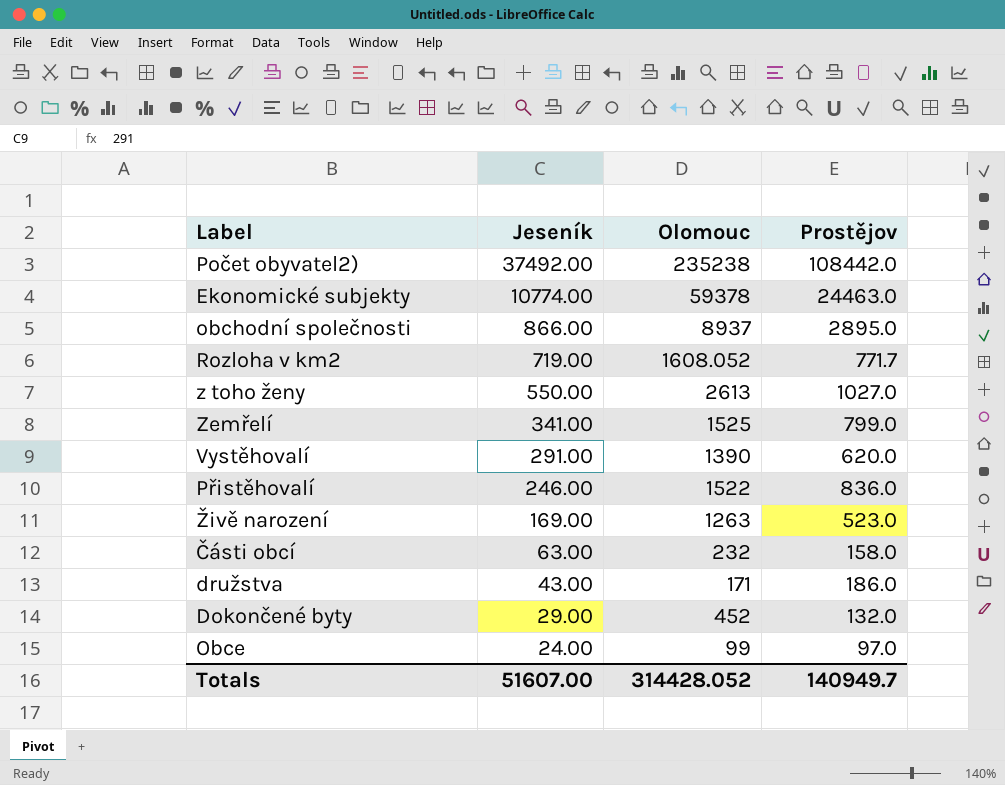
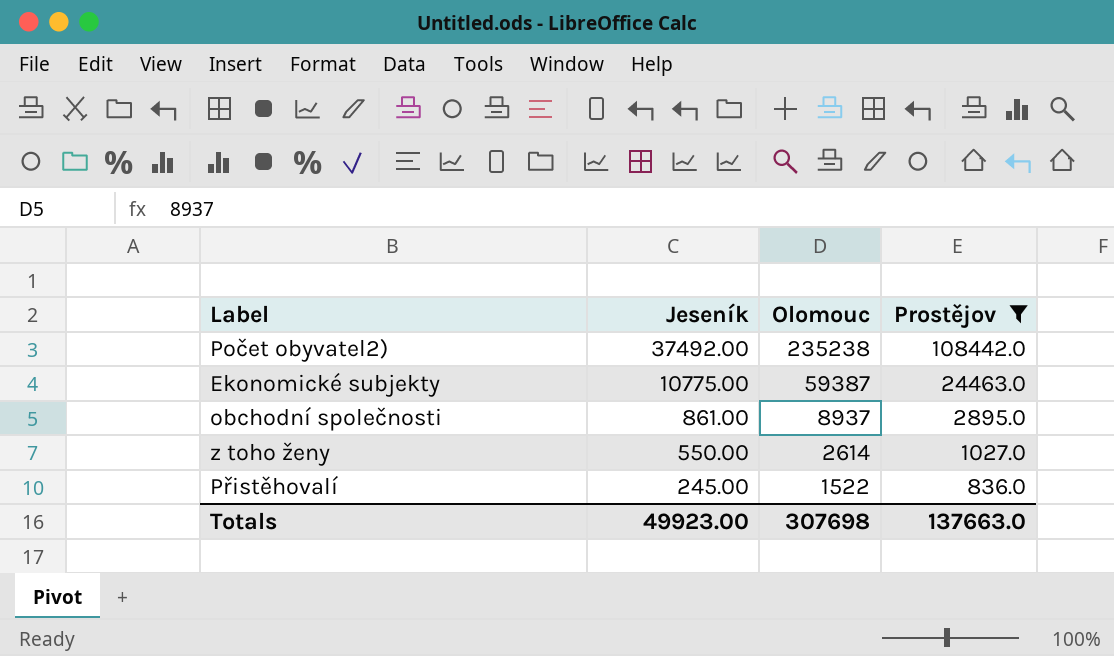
filter: none -> Prostějov >= 836.0
Ekonomické subjekty | Jeseník: 10774.00 -> 10775.00
Ekonomické subjekty | Olomouc: 59378 -> 59387
obchodní společnosti | Jeseník: 866.00 -> 861.00
z toho ženy | Olomouc: 2613 -> 2614
Přistěhovalí | Jeseník: 246.00 -> 245.00
Totals | Jeseník: 51607.00 -> 49923.00
Totals | Olomouc: 314428.052 -> 307698
Totals | Prostějov: 140949.7 -> 137663.0

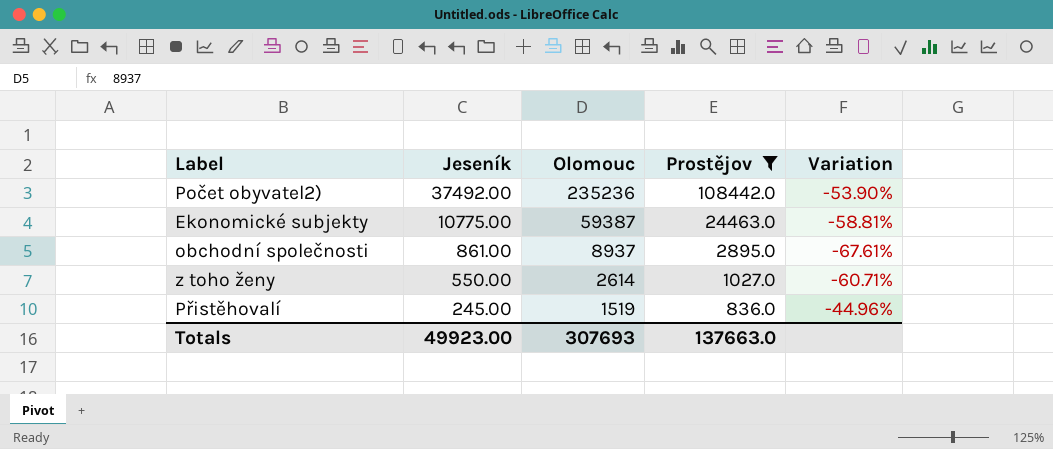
column Variation | formula: none -> ([Prostějov] - [Olomouc]) / [Olomouc]
Počet obyvatel2) | Olomouc: 235238 -> 235236
Přistěhovalí | Olomouc: 1522 -> 1519
Totals | Olomouc: 307698 -> 307693

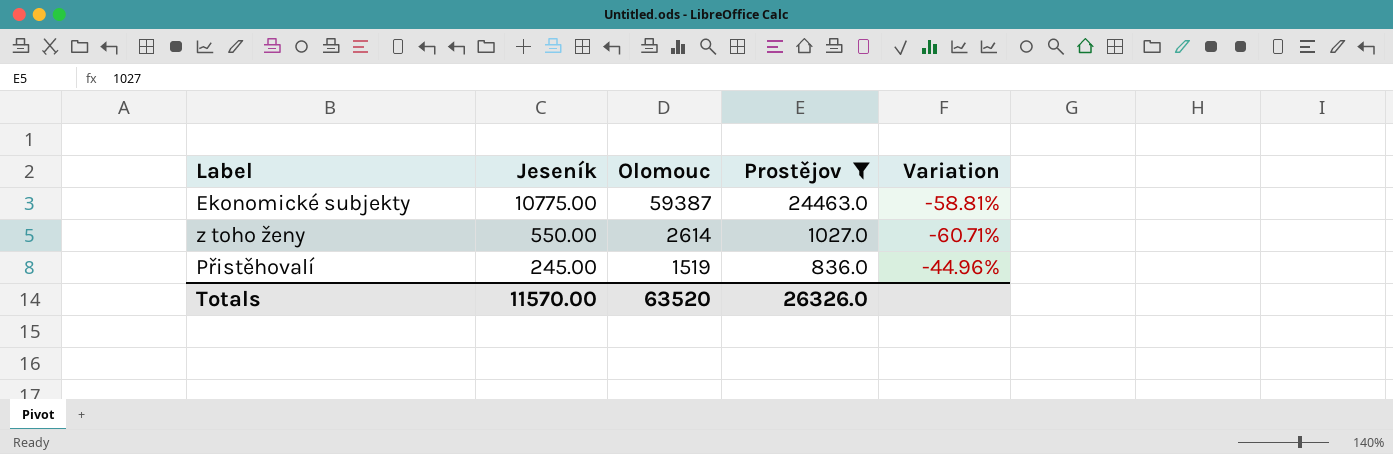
row Počet obyvatel2): 37492.00 | 235236 | 108442.0 | -53.90% -> none
row obchodní společnosti: 861.00 | 8937 | 2895.0 | -67.61% -> none
Totals | Jeseník: 49923.00 -> 11570.00
Totals | Olomouc: 307693 -> 63520
Totals | Prostějov: 137663.0 -> 26326.0

